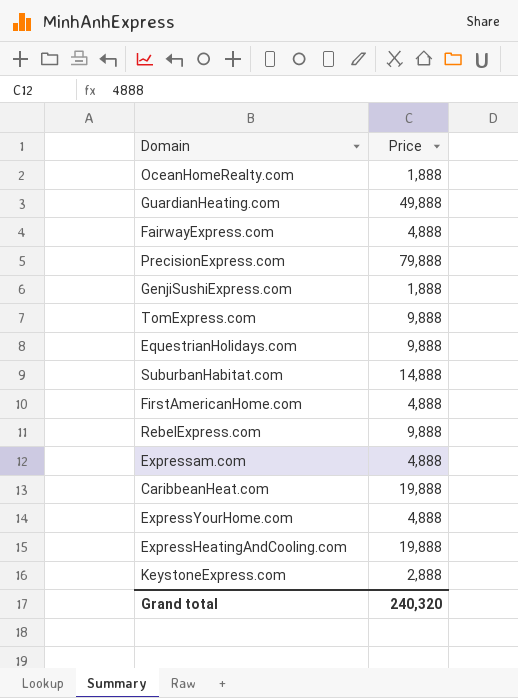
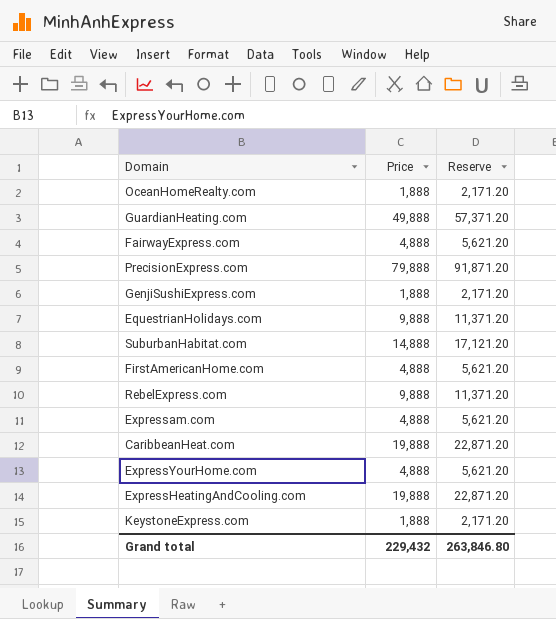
column Reserve | formula: none -> [Price] * 1.15
row TomExpress.com: 9,888 -> none
KeystoneExpress.com | Price: 2,888 -> 1,888
Grand total | Price: 240,320 -> 229,432

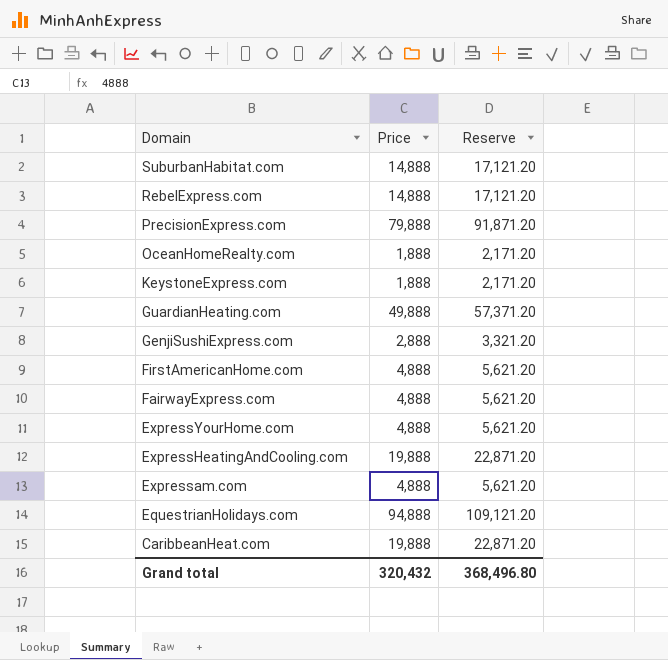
row order: none -> Domain descending
RebelExpress.com | Price: 9,888 -> 14,888
RebelExpress.com | Reserve: 11,371.20 -> 17,121.20
GenjiSushiExpress.com | Price: 1,888 -> 2,888
GenjiSushiExpress.com | Reserve: 2,171.20 -> 3,321.20
EquestrianHolidays.com | Price: 9,888 -> 94,888
EquestrianHolidays.com | Reserve: 11,371.20 -> 109,121.20
Grand total | Price: 229,432 -> 320,432
Grand total | Reserve: 263,846.80 -> 368,496.80

